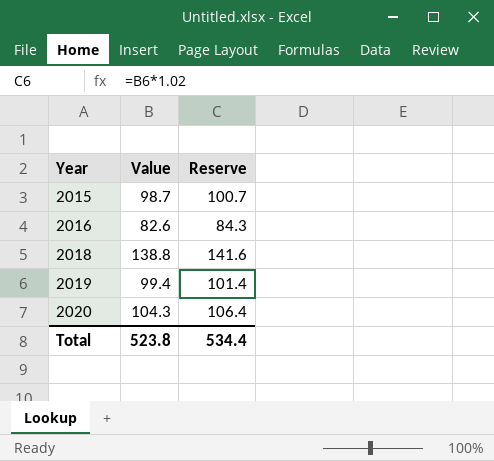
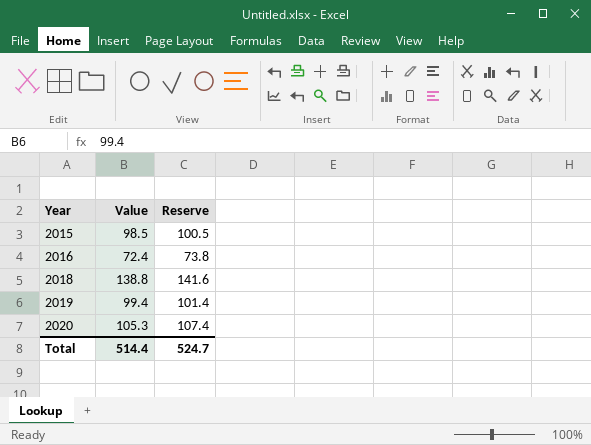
2015 | Value: 98.7 -> 98.5
2015 | Reserve: 100.7 -> 100.5
2016 | Value: 82.6 -> 72.4
2016 | Reserve: 84.3 -> 73.8
2020 | Value: 104.3 -> 105.3
2020 | Reserve: 106.4 -> 107.4
Total | Value: 523.8 -> 514.4
Total | Reserve: 534.4 -> 524.7

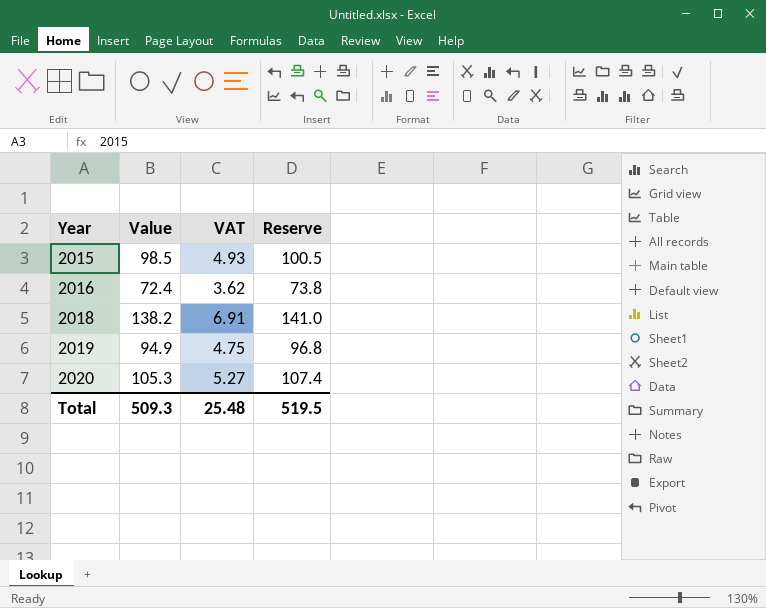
column VAT | formula: none -> [Value] * 0.05
2018 | Value: 138.8 -> 138.2
2018 | Reserve: 141.6 -> 141.0
2019 | Value: 99.4 -> 94.9
2019 | Reserve: 101.4 -> 96.8
Total | Value: 514.4 -> 509.3
Total | Reserve: 524.7 -> 519.5

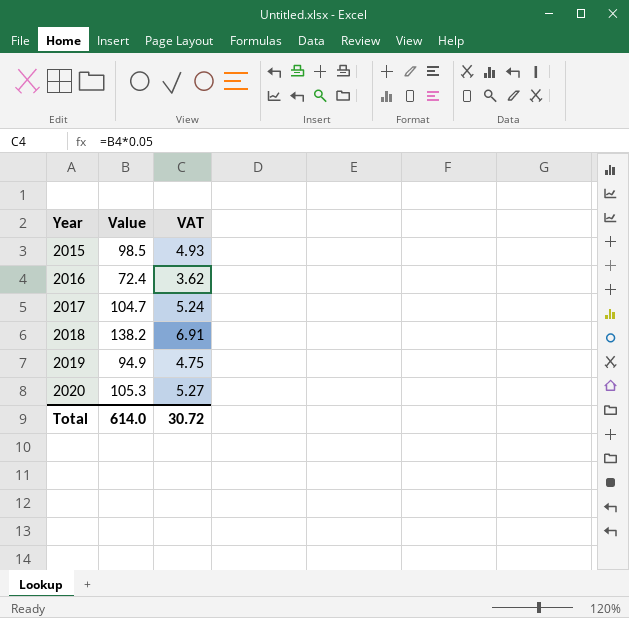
column Reserve | formula: [Value] * 1.02 -> none
row 2017: none -> 104.7 | 5.24
Total | Value: 509.3 -> 614.0
Total | VAT: 25.48 -> 30.72

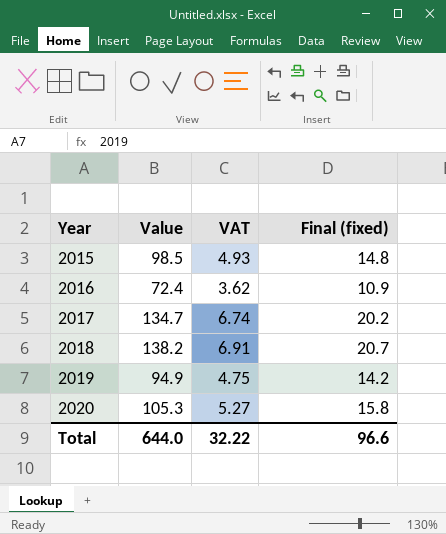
column Final (fixed) | formula: none -> [Value] * 0.15
2017 | Value: 104.7 -> 134.7
2017 | VAT: 5.24 -> 6.74
Total | Value: 614.0 -> 644.0
Total | VAT: 30.72 -> 32.22

